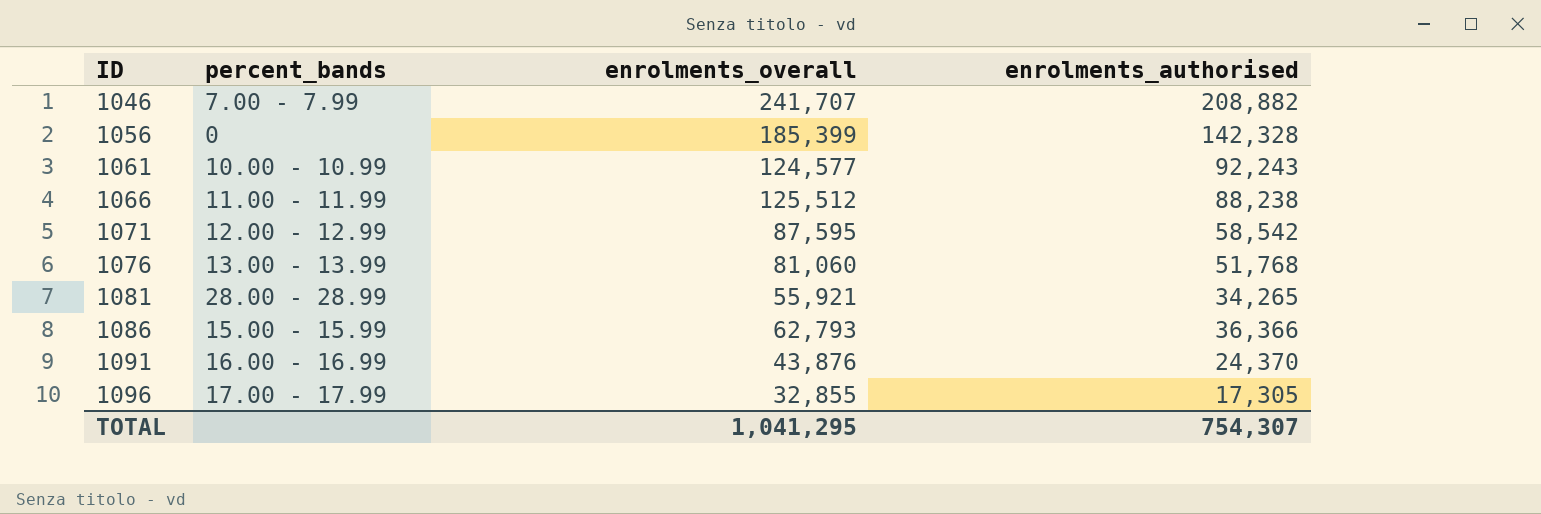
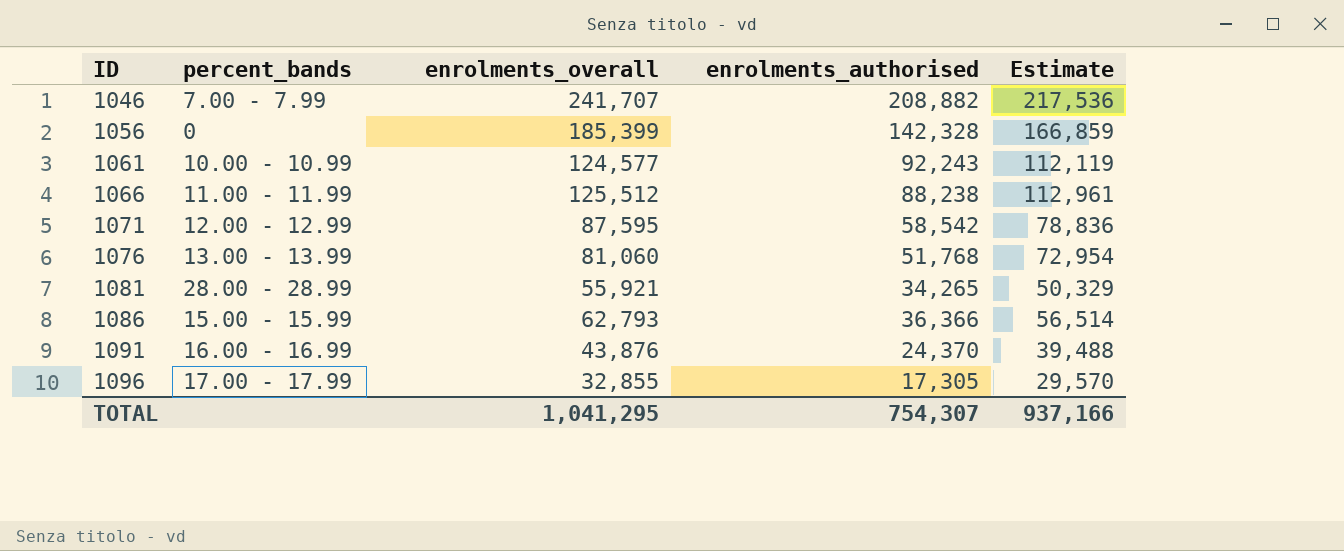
column Estimate | formula: none -> [enrolments_overall] * 0.9

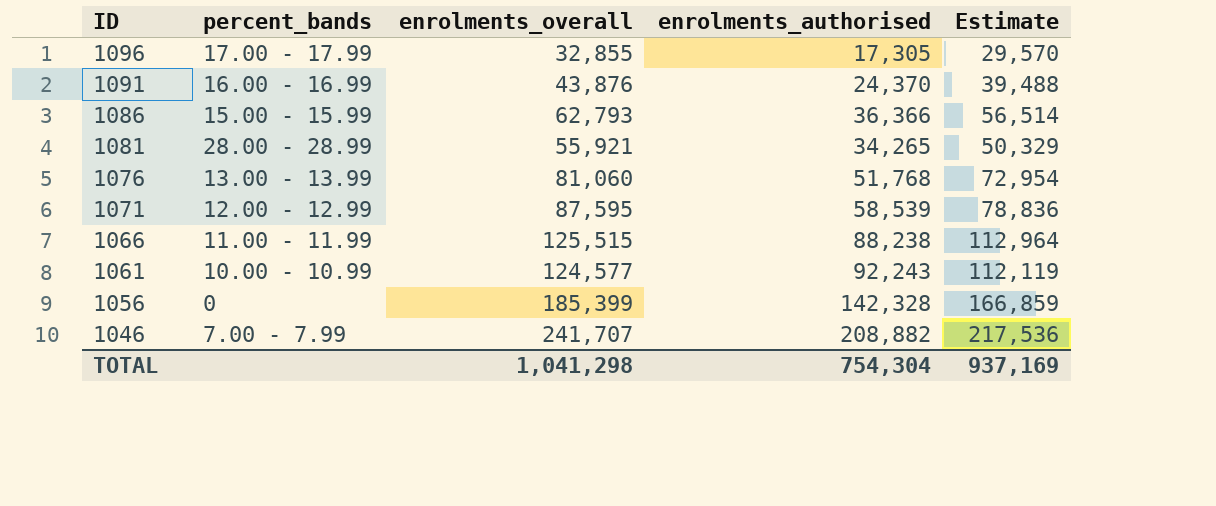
row order: ID ascending -> ID descending
1071 | enrolments_authorised: 58,542 -> 58,539
1066 | enrolments_overall: 125,512 -> 125,515
1066 | Estimate: 112,961 -> 112,964
TOTAL | enrolments_overall: 1,041,295 -> 1,041,298
TOTAL | enrolments_authorised: 754,307 -> 754,304
TOTAL | Estimate: 937,166 -> 937,169

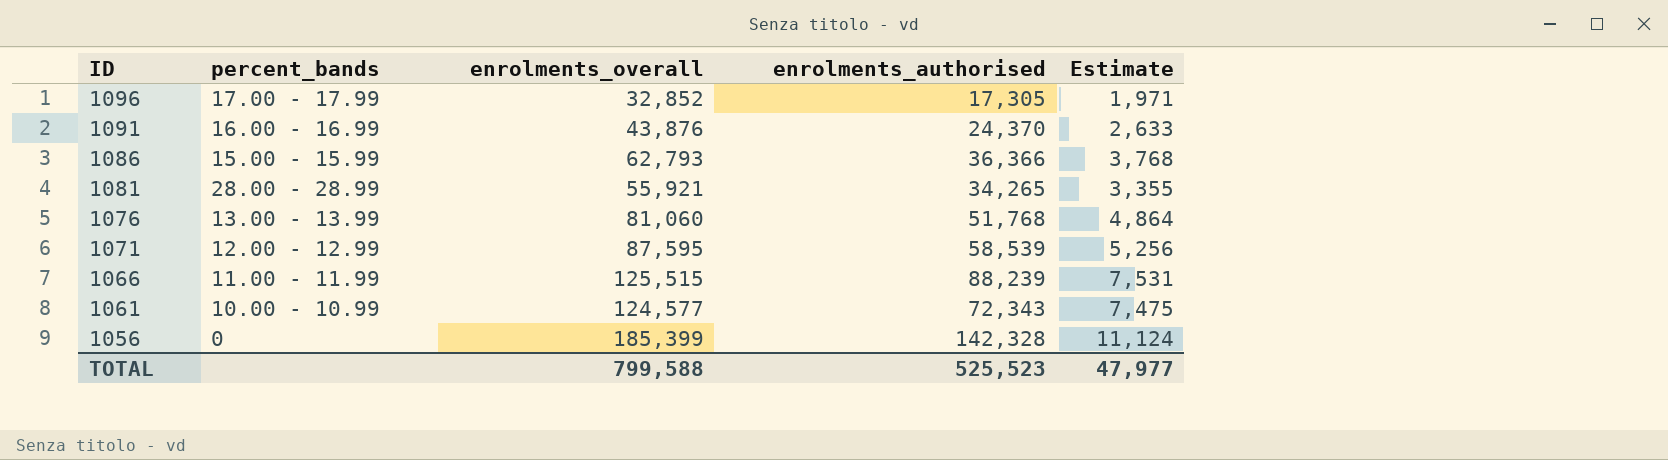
column Estimate | formula: [enrolments_overall] * 0.9 -> [enrolments_overall] * 0.06
row 1046: 7.00 - 7.99 | 241,707 | 208,882 | 217,536 -> none
1096 | enrolments_overall: 32,855 -> 32,852
1066 | enrolments_authorised: 88,238 -> 88,239
1061 | enrolments_authorised: 92,243 -> 72,343
TOTAL | enrolments_overall: 1,041,298 -> 799,588
TOTAL | enrolments_authorised: 754,304 -> 525,523
TOTAL | Estimate: 937,169 -> 47,977

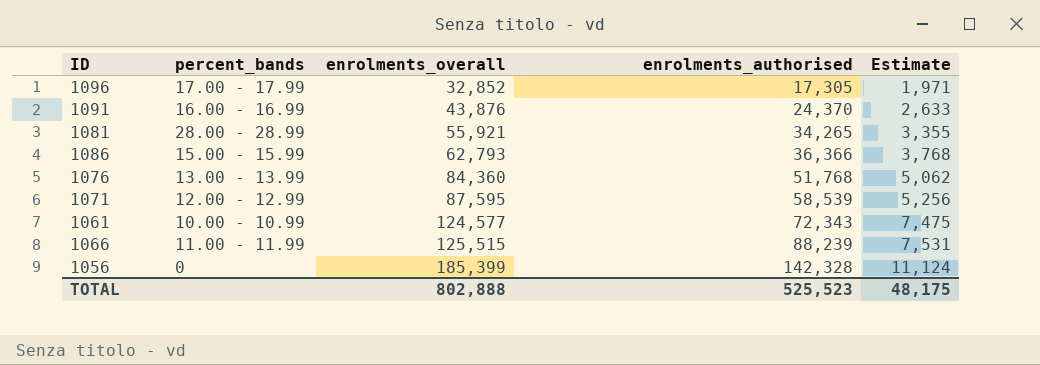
row order: ID descending -> enrolments_overall ascending
1076 | enrolments_overall: 81,060 -> 84,360
1076 | Estimate: 4,864 -> 5,062
TOTAL | enrolments_overall: 799,588 -> 802,888
TOTAL | Estimate: 47,977 -> 48,175

